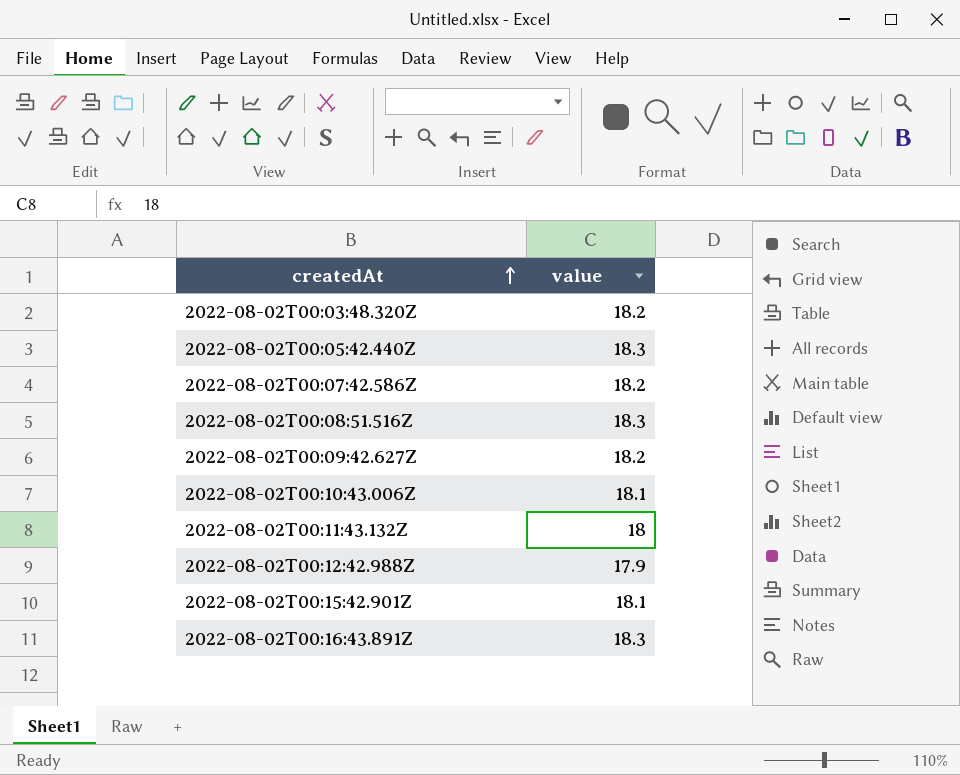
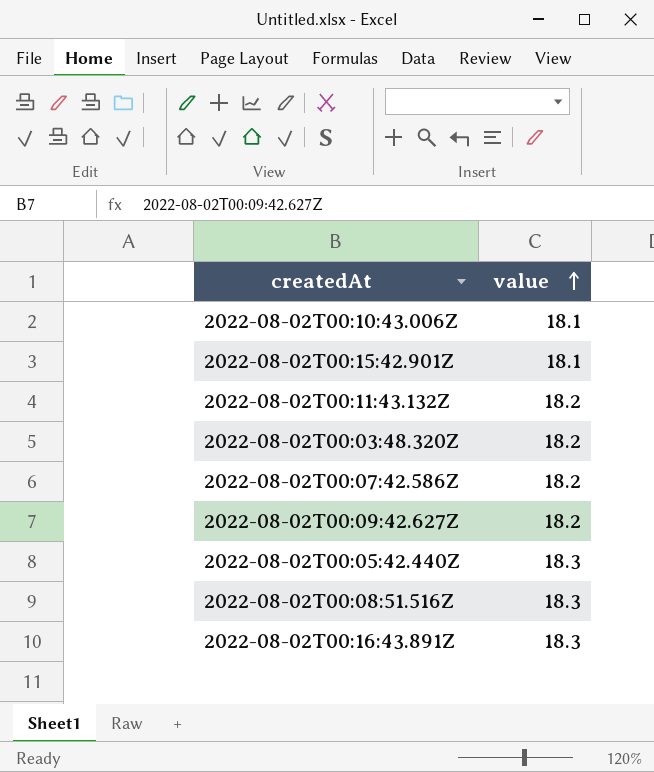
row order: createdAt ascending -> value ascending
row 2022-08-02T00:12:42.988Z: 17.9 -> none
2022-08-02T00:11:43.132Z | value: 18 -> 18.2

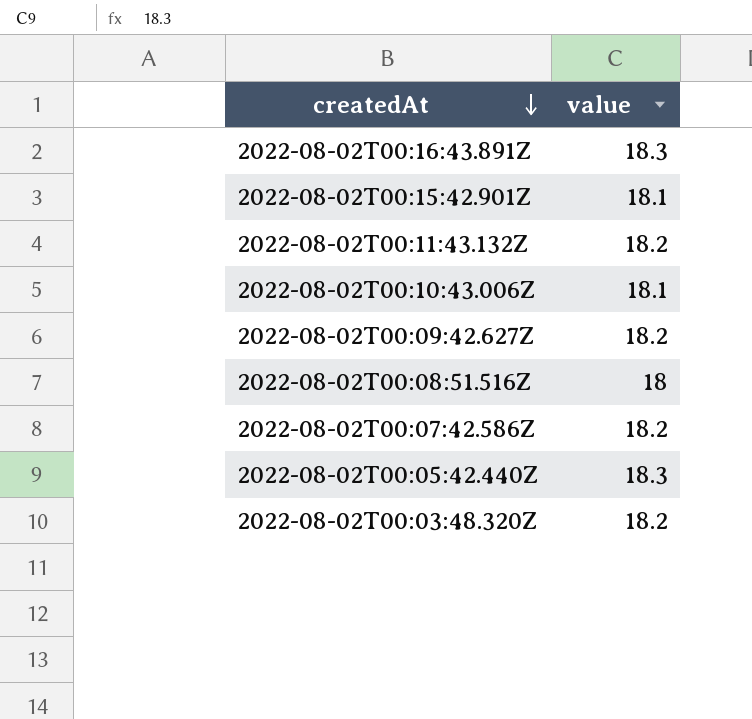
row order: value ascending -> createdAt descending
2022-08-02T00:08:51.516Z | value: 18.3 -> 18

